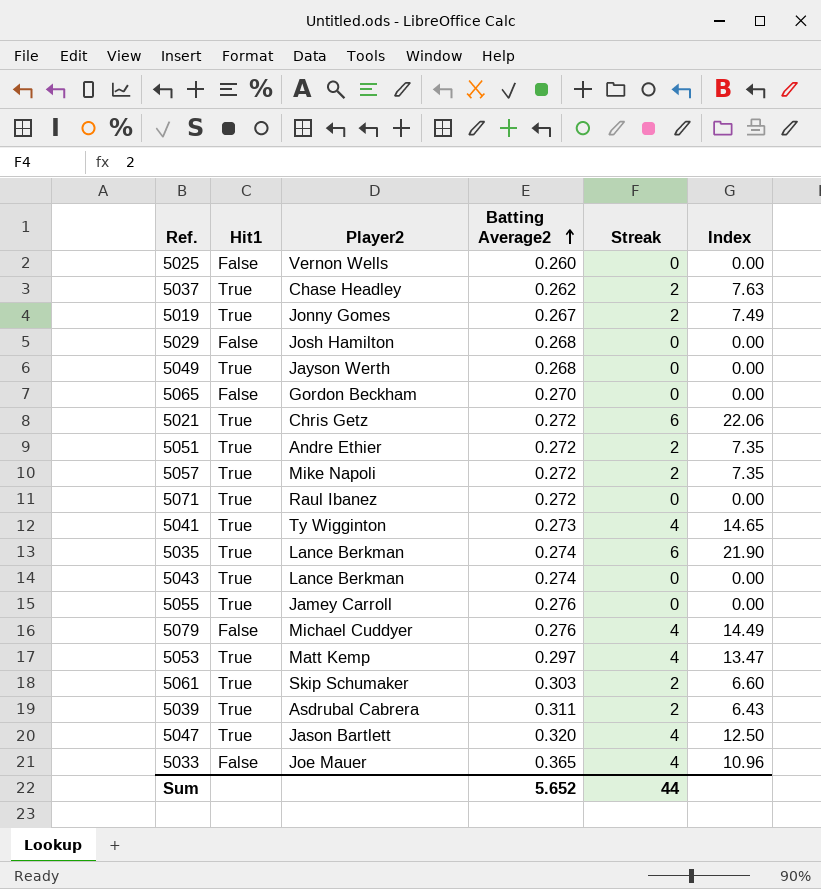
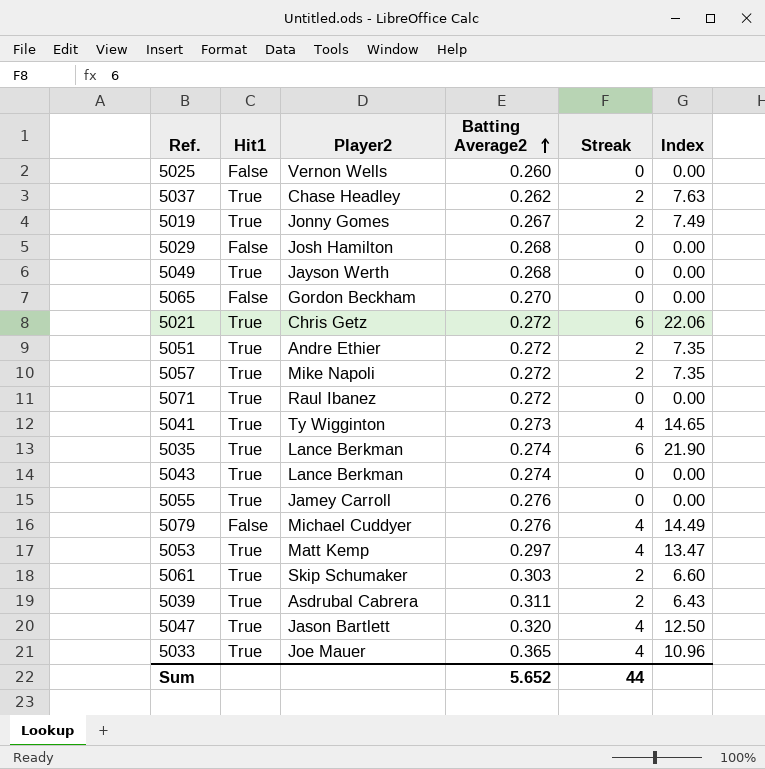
5033 | Hit1: False -> True

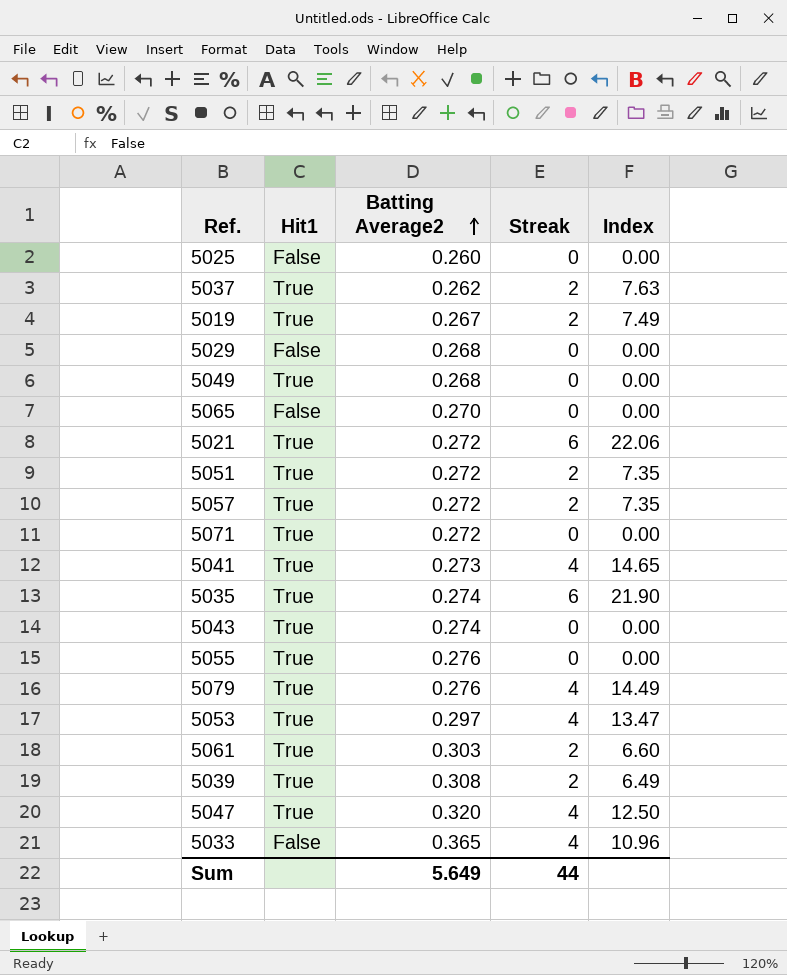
column Player2 | position: 3 -> none
5079 | Hit1: False -> True
5039 | Batting Average2: 0.311 -> 0.308
5039 | Index: 6.43 -> 6.49
5033 | Hit1: True -> False
Sum | Batting Average2: 5.652 -> 5.649

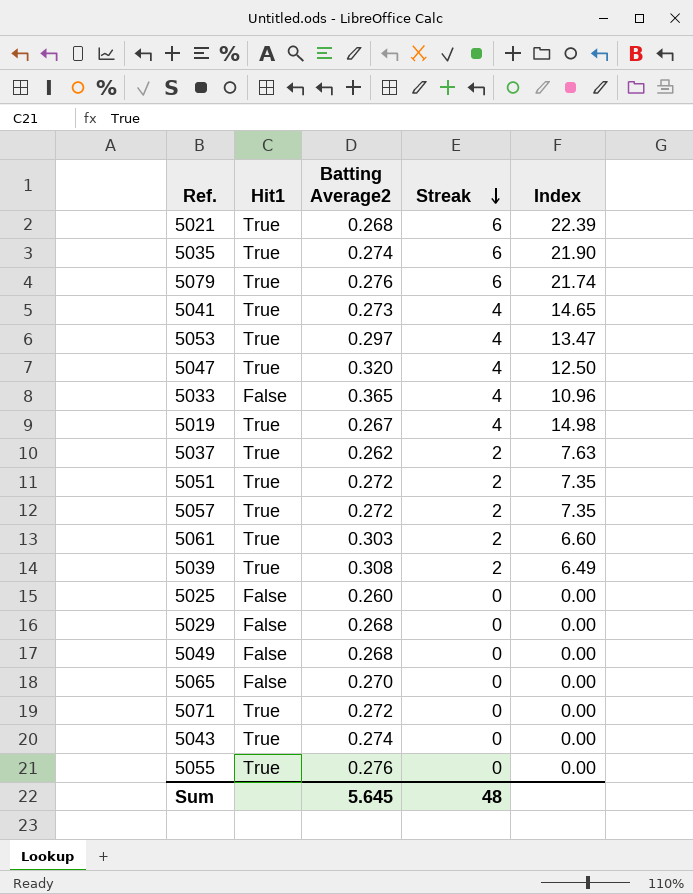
row order: Batting Average2 ascending -> Streak descending
5021 | Batting Average2: 0.272 -> 0.268
5021 | Index: 22.06 -> 22.39
5079 | Streak: 4 -> 6
5079 | Index: 14.49 -> 21.74
5019 | Streak: 2 -> 4
5019 | Index: 7.49 -> 14.98
5049 | Hit1: True -> False
Sum | Batting Average2: 5.649 -> 5.645
Sum | Streak: 44 -> 48

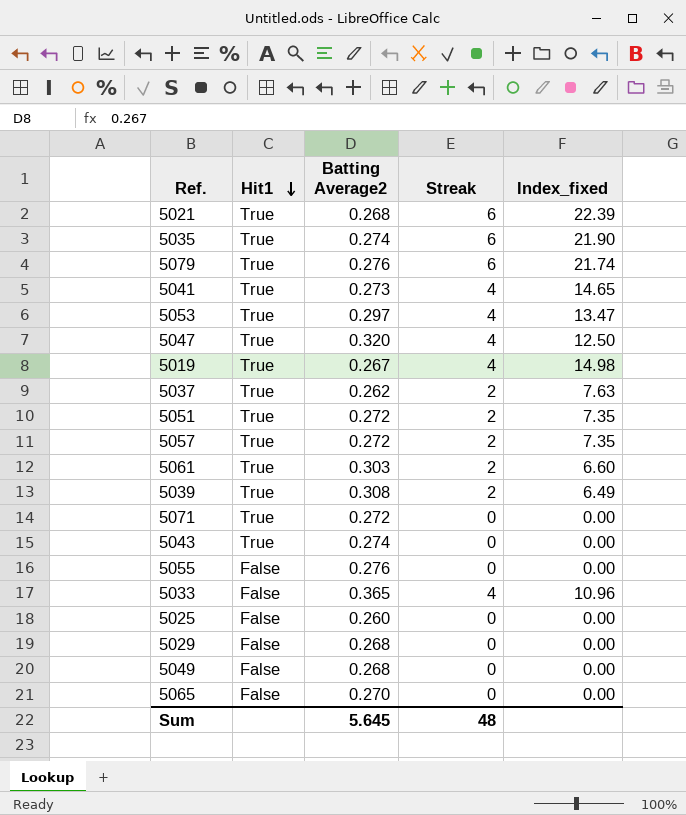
row order: Streak descending -> Hit1 descending
column name: Index -> Index_fixed
5055 | Hit1: True -> False

